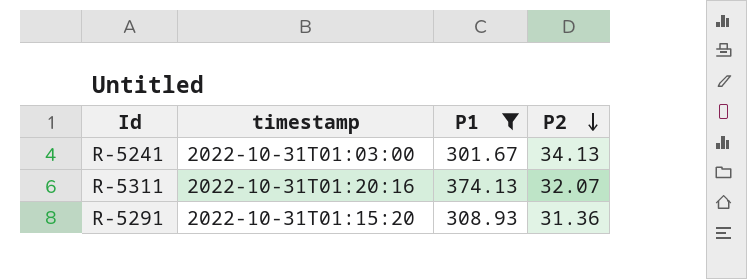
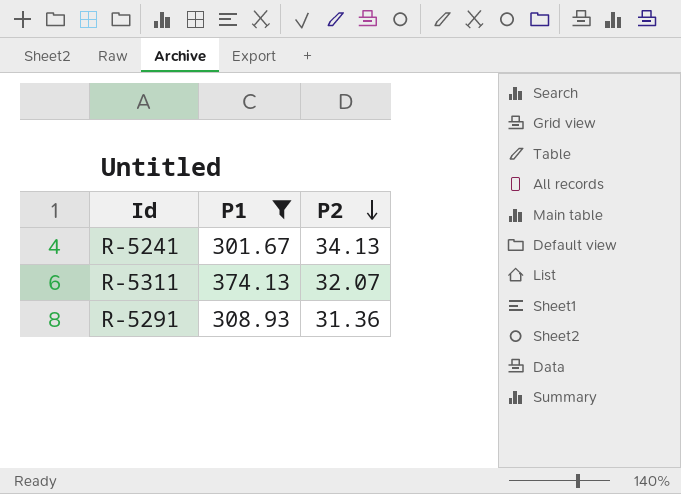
column timestamp | position: 2 -> none

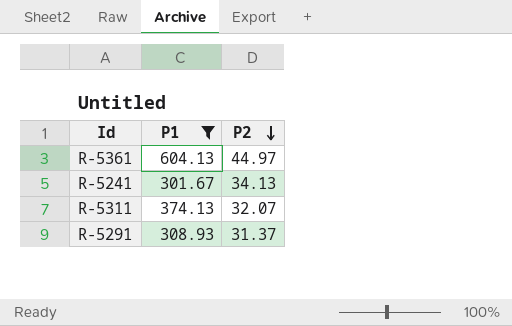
row R-5361: none -> 604.13 | 44.97
R-5291 | P2: 31.36 -> 31.37

